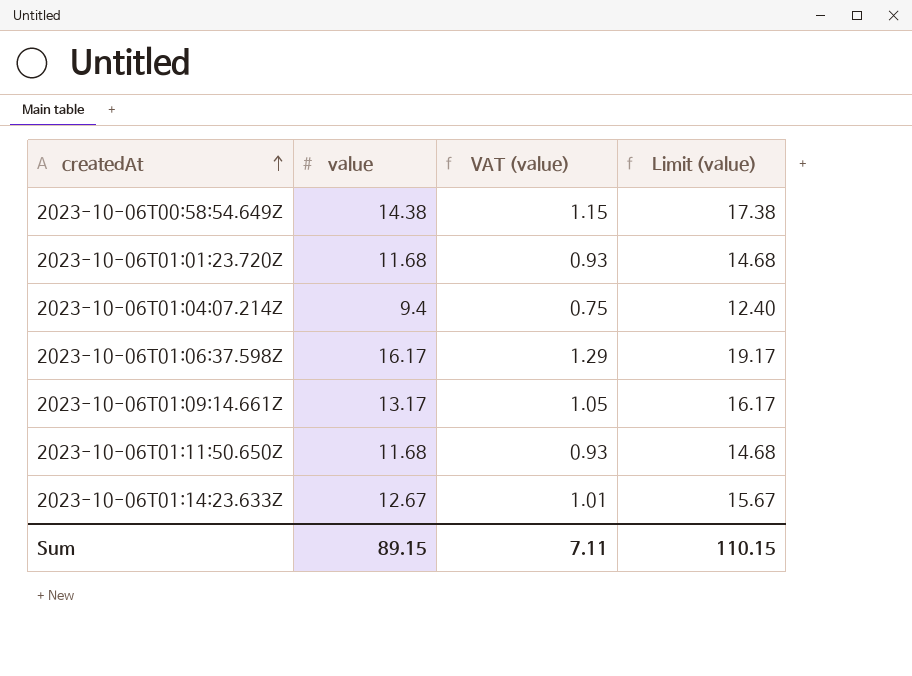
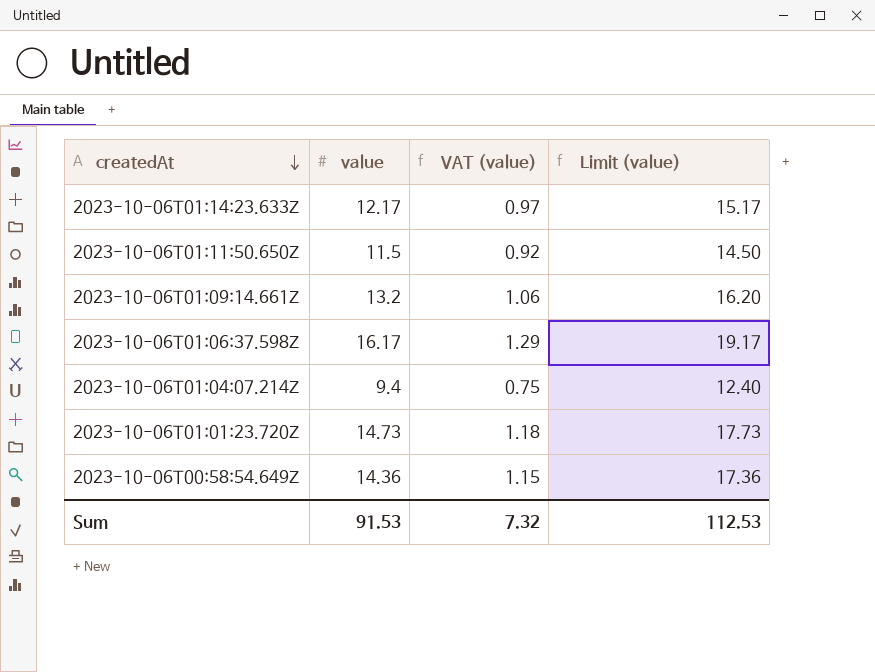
row order: createdAt ascending -> createdAt descending
2023-10-06T01:14:23.633Z | value: 12.67 -> 12.17
2023-10-06T01:14:23.633Z | VAT (value): 1.01 -> 0.97
2023-10-06T01:14:23.633Z | Limit (value): 15.67 -> 15.17
2023-10-06T01:11:50.650Z | value: 11.68 -> 11.5
2023-10-06T01:11:50.650Z | VAT (value): 0.93 -> 0.92
2023-10-06T01:11:50.650Z | Limit (value): 14.68 -> 14.50
2023-10-06T01:09:14.661Z | value: 13.17 -> 13.2
2023-10-06T01:09:14.661Z | VAT (value): 1.05 -> 1.06
2023-10-06T01:09:14.661Z | Limit (value): 16.17 -> 16.20
2023-10-06T01:01:23.720Z | value: 11.68 -> 14.73
2023-10-06T01:01:23.720Z | VAT (value): 0.93 -> 1.18
2023-10-06T01:01:23.720Z | Limit (value): 14.68 -> 17.73
2023-10-06T00:58:54.649Z | value: 14.38 -> 14.36
2023-10-06T00:58:54.649Z | Limit (value): 17.38 -> 17.36
Sum | value: 89.15 -> 91.53
Sum | VAT (value): 7.11 -> 7.32
Sum | Limit (value): 110.15 -> 112.53

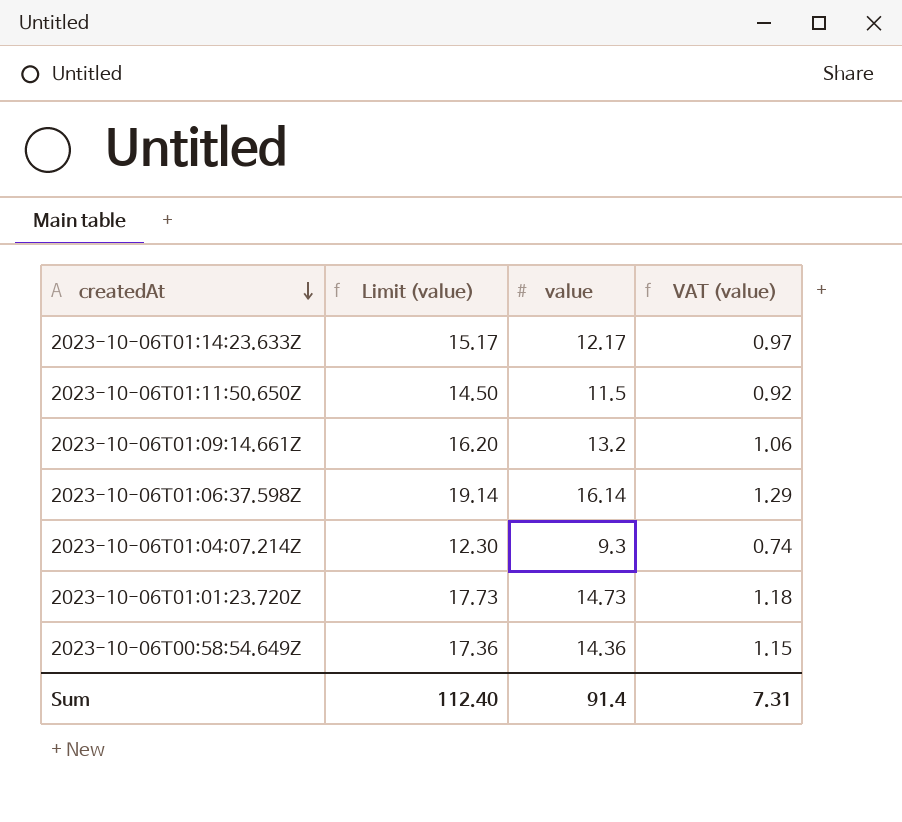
column Limit (value) | position: 4 -> 2
2023-10-06T01:06:37.598Z | Limit (value): 19.17 -> 19.14
2023-10-06T01:06:37.598Z | value: 16.17 -> 16.14
2023-10-06T01:04:07.214Z | Limit (value): 12.40 -> 12.30
2023-10-06T01:04:07.214Z | value: 9.4 -> 9.3
2023-10-06T01:04:07.214Z | VAT (value): 0.75 -> 0.74
Sum | Limit (value): 112.53 -> 112.40
Sum | value: 91.53 -> 91.4
Sum | VAT (value): 7.32 -> 7.31

